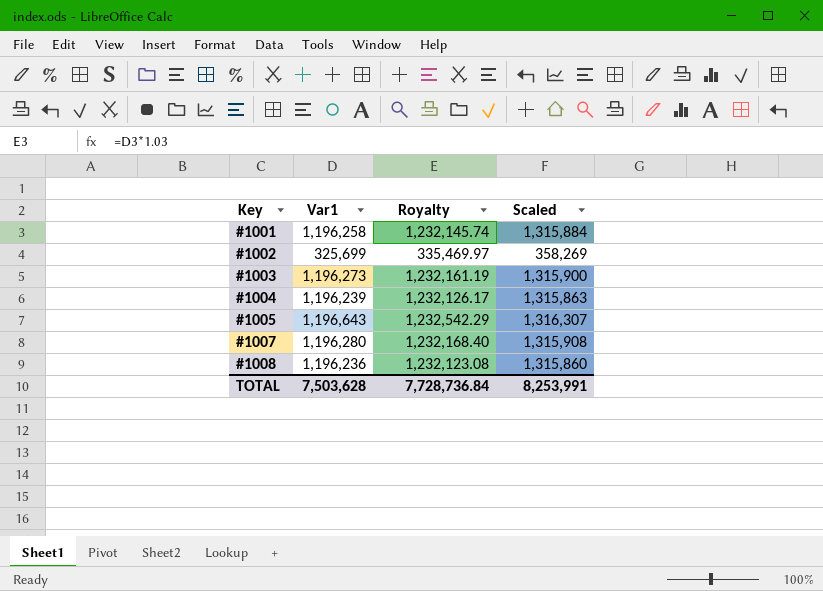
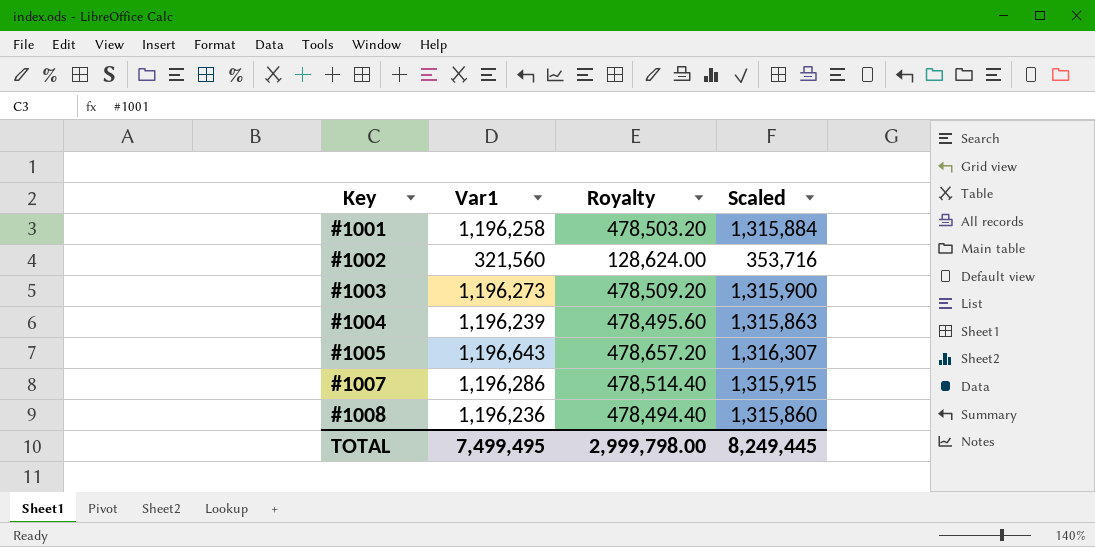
column Royalty | formula: [Var1] * 1.03 -> [Var1] * 0.4
#1002 | Var1: 325,699 -> 321,560
#1002 | Scaled: 358,269 -> 353,716
#1007 | Var1: 1,196,280 -> 1,196,286
#1007 | Scaled: 1,315,908 -> 1,315,915
TOTAL | Var1: 7,503,628 -> 7,499,495
TOTAL | Royalty: 7,728,736.84 -> 2,999,798.00
TOTAL | Scaled: 8,253,991 -> 8,249,445

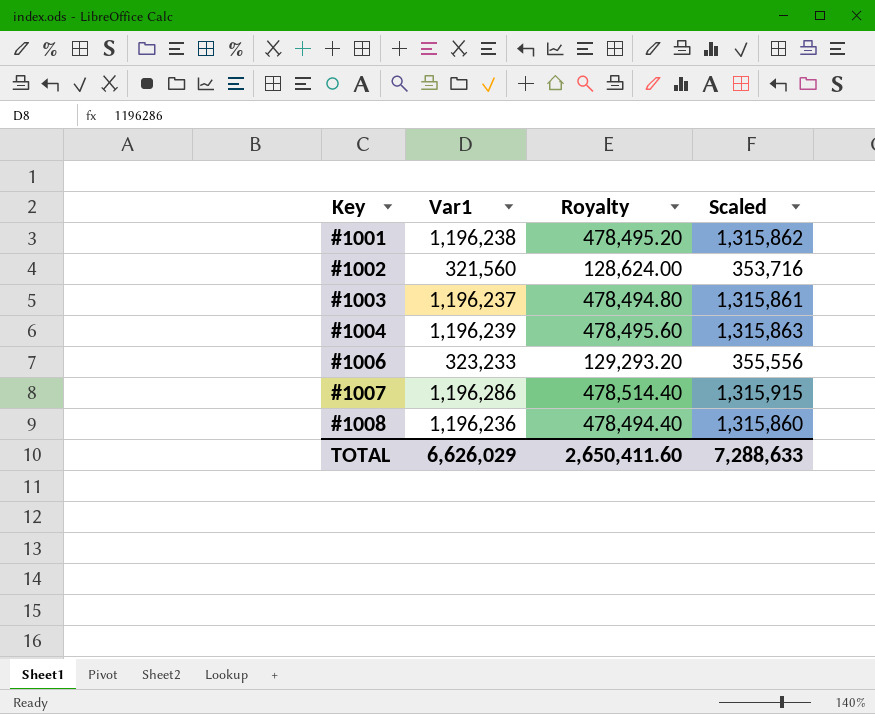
row #1005: 1,196,643 | 478,657.20 | 1,316,307 -> none
#1001 | Var1: 1,196,258 -> 1,196,238
#1001 | Royalty: 478,503.20 -> 478,495.20
#1001 | Scaled: 1,315,884 -> 1,315,862
#1003 | Var1: 1,196,273 -> 1,196,237
#1003 | Royalty: 478,509.20 -> 478,494.80
#1003 | Scaled: 1,315,900 -> 1,315,861
row #1006: none -> 323,233 | 129,293.20 | 355,556
TOTAL | Var1: 7,499,495 -> 6,626,029
TOTAL | Royalty: 2,999,798.00 -> 2,650,411.60
TOTAL | Scaled: 8,249,445 -> 7,288,633

